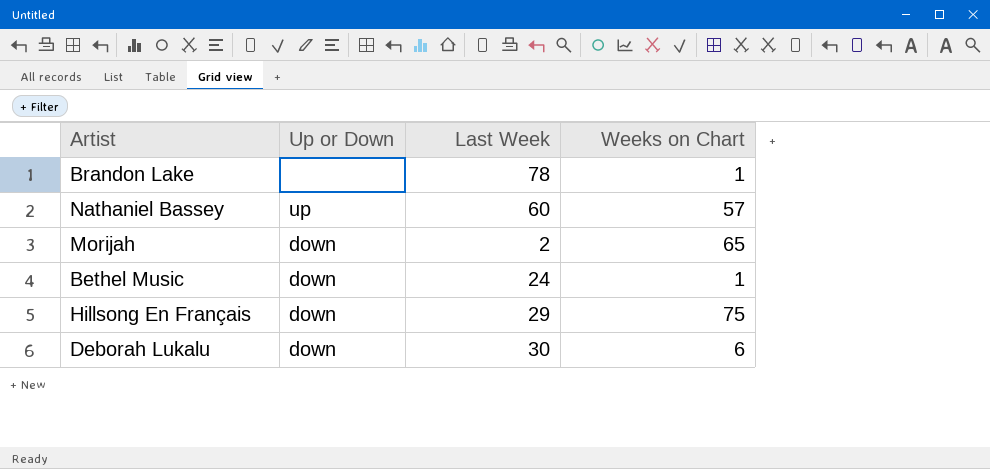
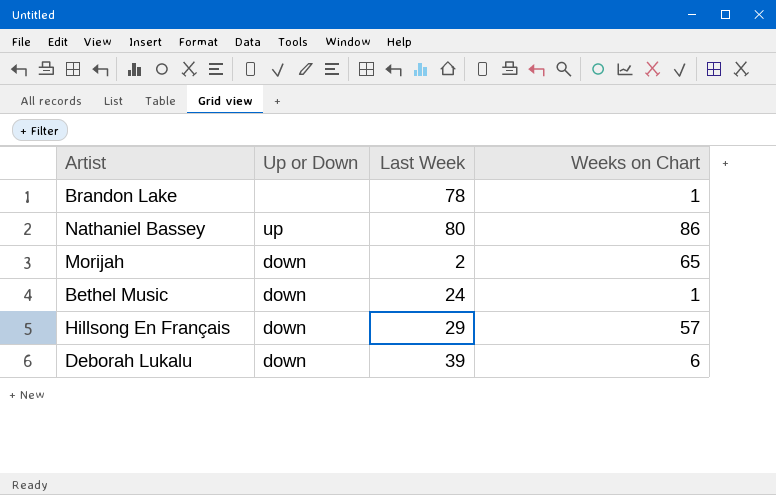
Nathaniel Bassey | Last Week: 60 -> 80
Nathaniel Bassey | Weeks on Chart: 57 -> 86
Hillsong En Français | Weeks on Chart: 75 -> 57
Deborah Lukalu | Last Week: 30 -> 39

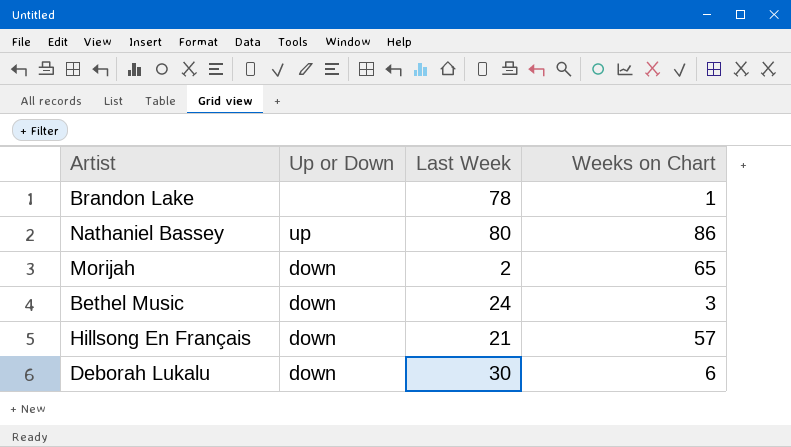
Bethel Music | Weeks on Chart: 1 -> 3
Hillsong En Français | Last Week: 29 -> 21
Deborah Lukalu | Last Week: 39 -> 30

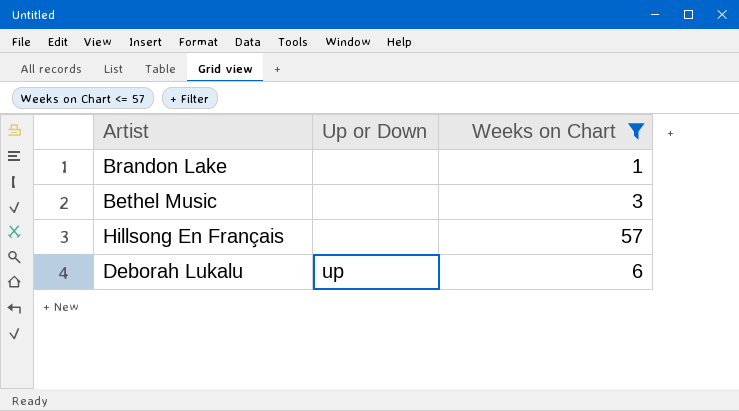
filter: none -> Weeks on Chart <= 57
column Last Week | position: 3 -> none
Bethel Music | Up or Down: down -> none
Hillsong En Français | Up or Down: down -> none
Deborah Lukalu | Up or Down: down -> up

